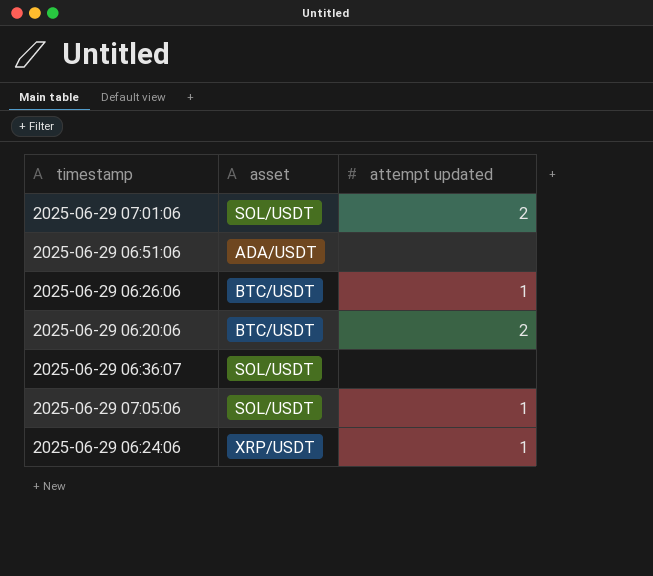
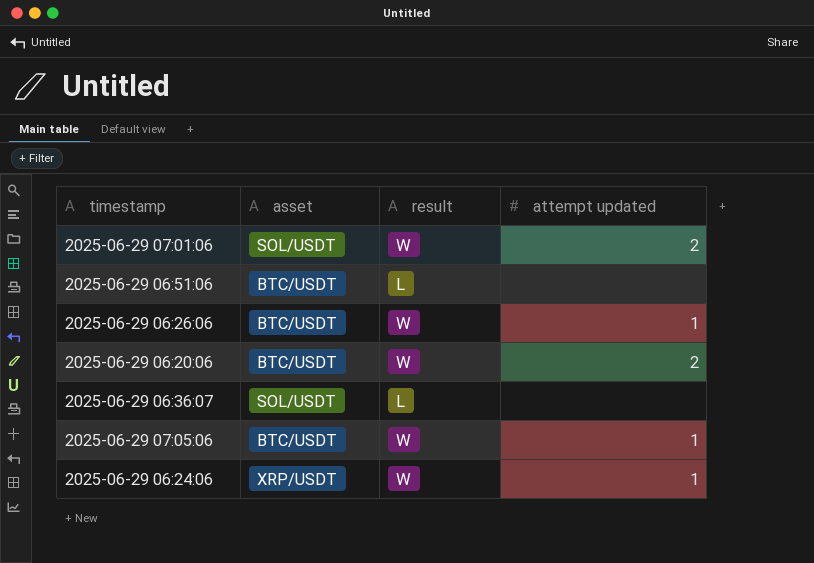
column result | position: none -> 3
2025-06-29 06:51:06 | asset: ADA/USDT -> BTC/USDT
2025-06-29 07:05:06 | asset: SOL/USDT -> BTC/USDT

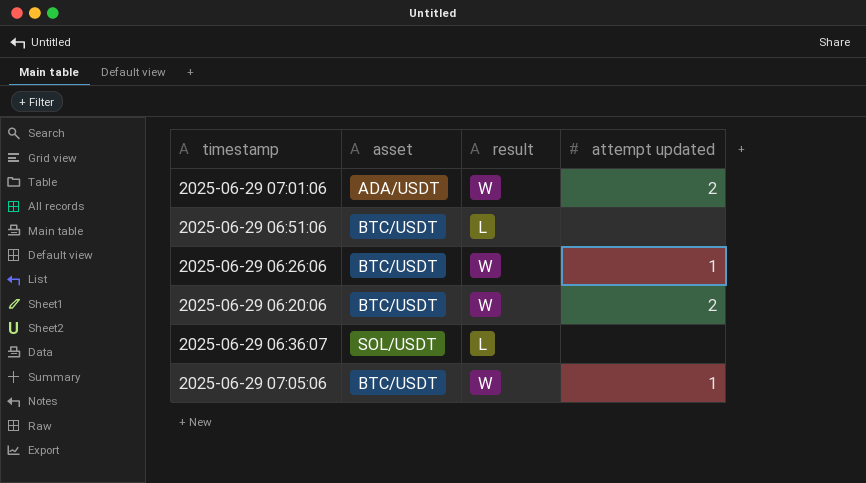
row 2025-06-29 06:24:06: XRP/USDT | W | 1 -> none
2025-06-29 07:01:06 | asset: SOL/USDT -> ADA/USDT

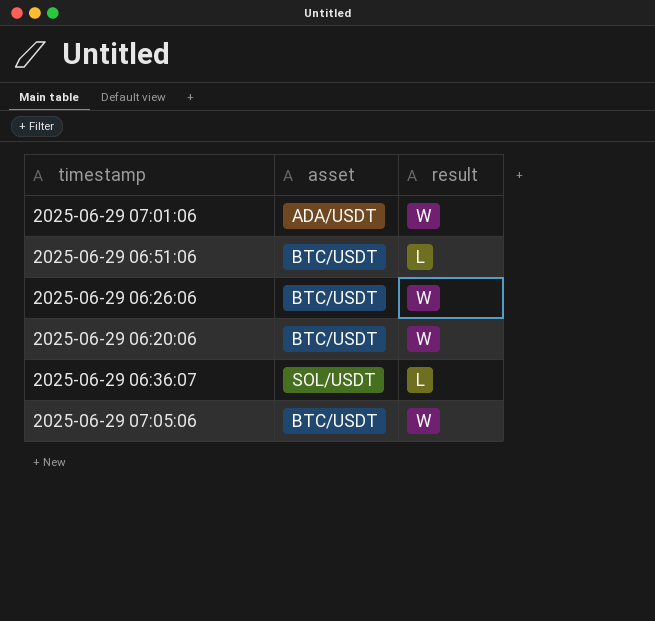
column attempt updated | position: 4 -> none

